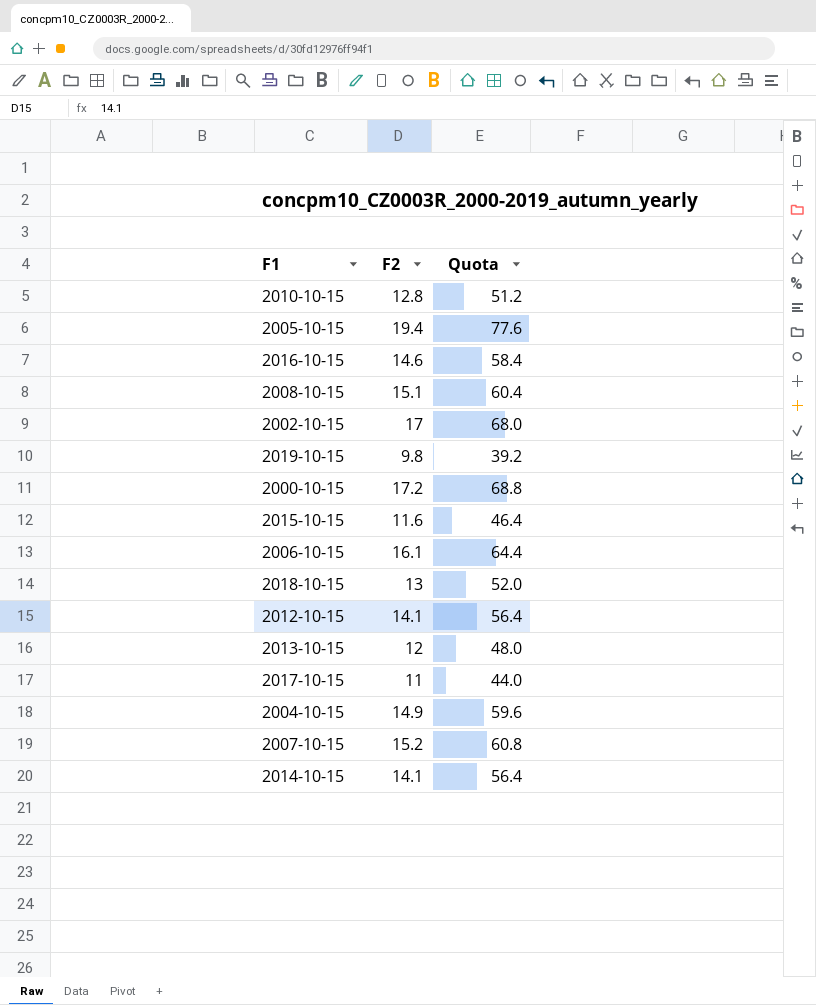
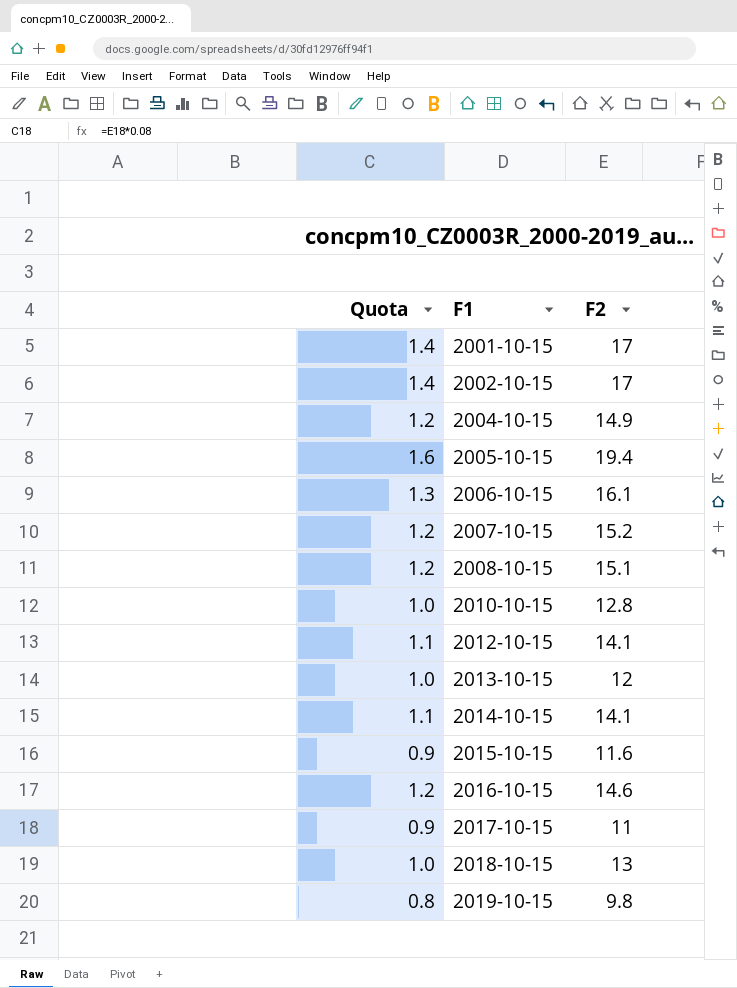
row order: none -> F1 ascending
column Quota | formula: [F2] * 4 -> [F2] * 0.08
column Quota | position: 3 -> 1
row 2000-10-15: 17.2 | 68.8 -> none
row 2001-10-15: none -> 1.4 | 17

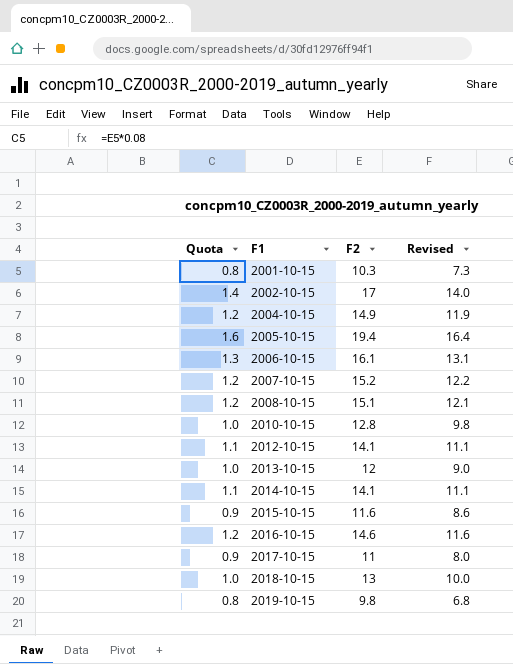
column Revised | formula: none -> [F2] - 3
2001-10-15 | Quota: 1.4 -> 0.8
2001-10-15 | F2: 17 -> 10.3

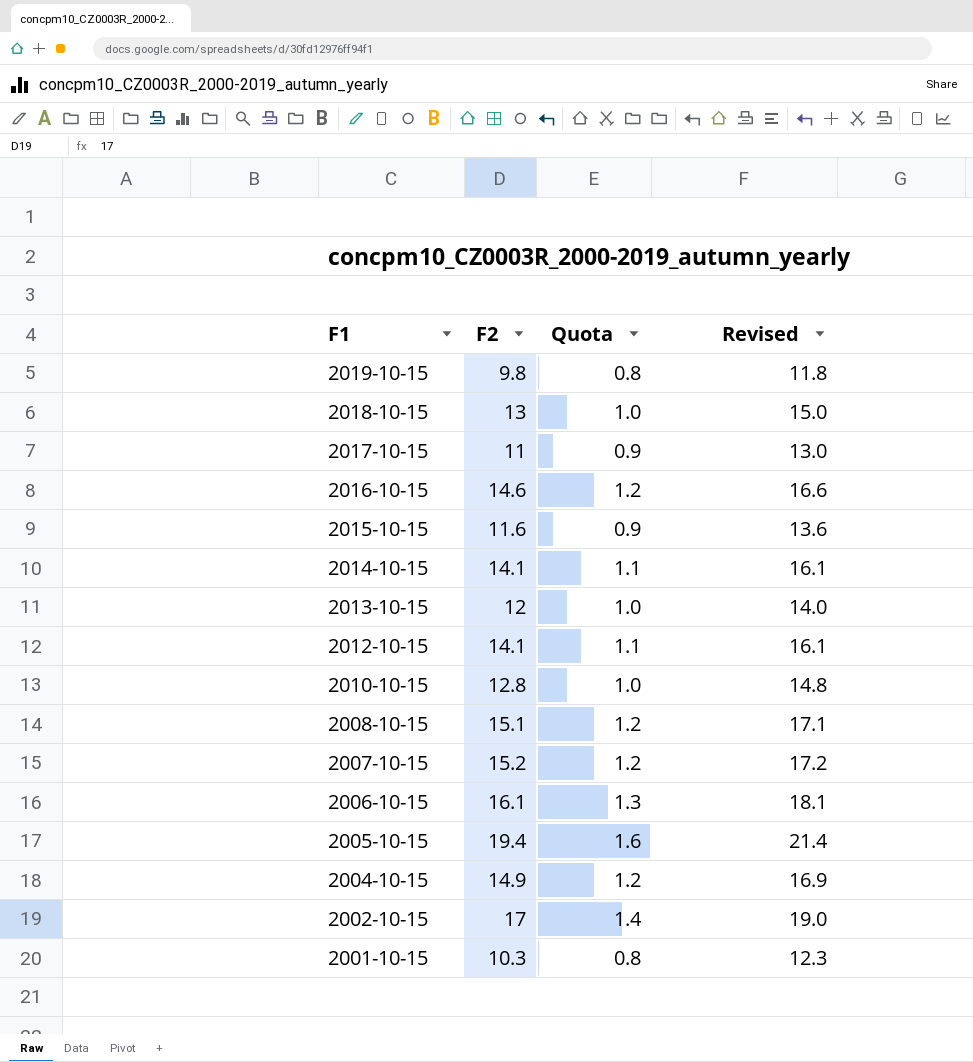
row order: F1 ascending -> F1 descending
column Quota | position: 1 -> 3
column Revised | formula: [F2] - 3 -> [F2] + 2

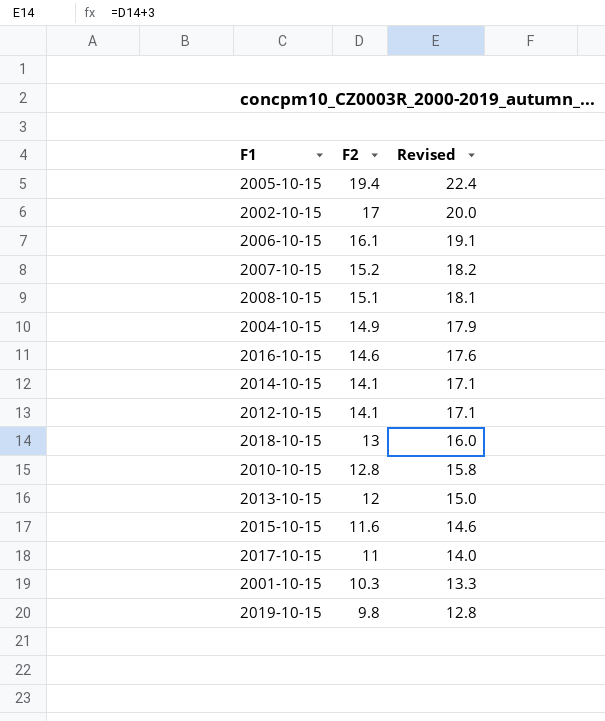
row order: F1 descending -> F2 descending
column Quota | formula: [F2] * 0.08 -> none
column Revised | formula: [F2] + 2 -> [F2] + 3

